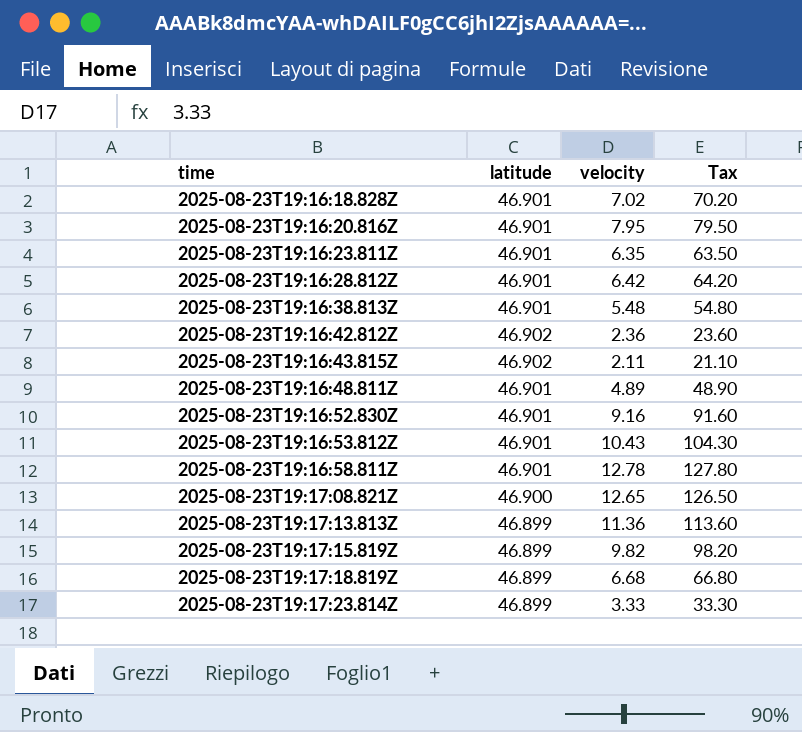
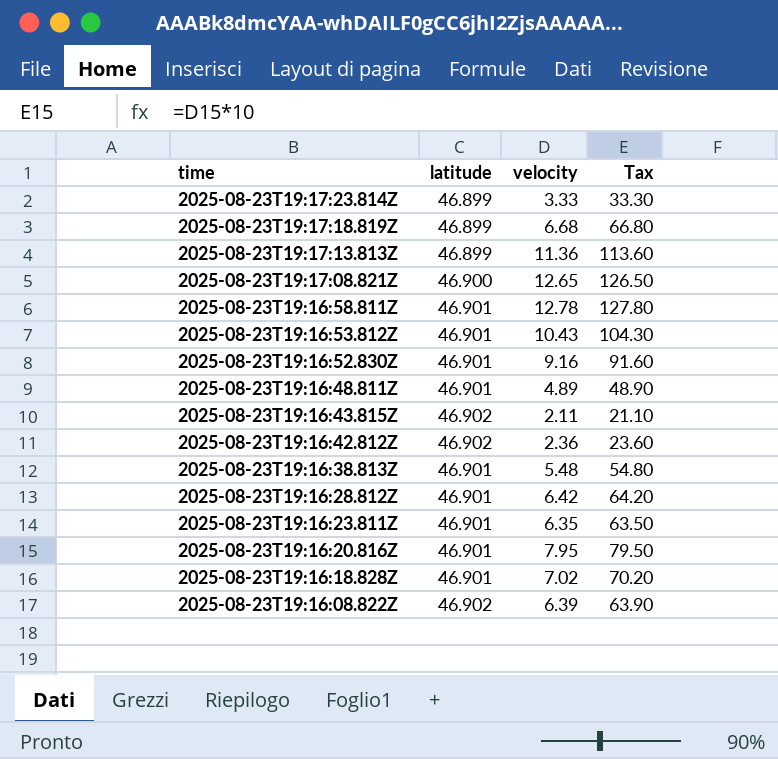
row order: time ascending -> time descending
row 2025-08-23T19:17:15.819Z: 46.899 | 9.82 | 98.20 -> none
row 2025-08-23T19:16:08.822Z: none -> 46.902 | 6.39 | 63.90

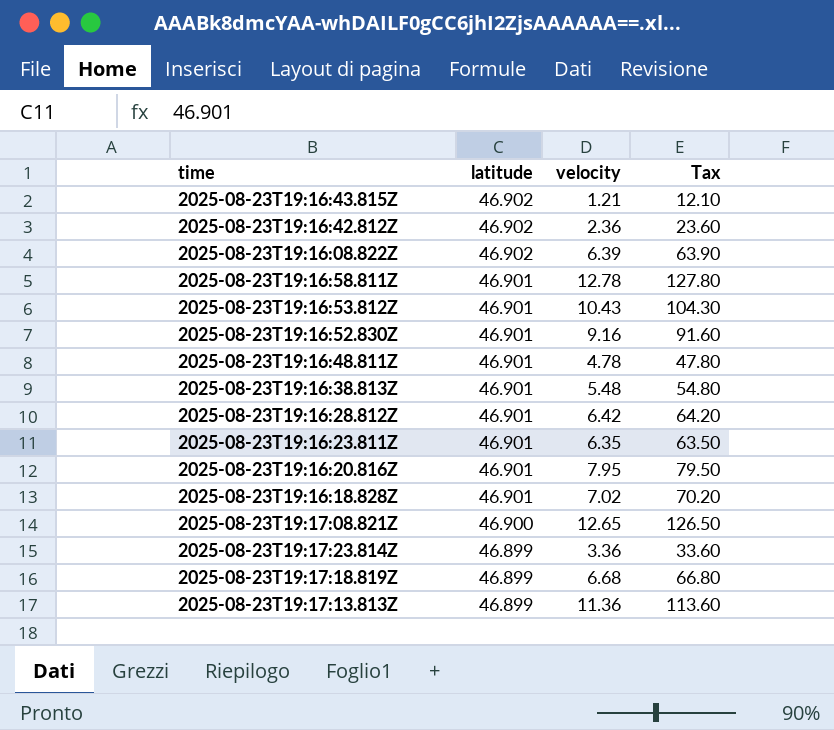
row order: time descending -> latitude descending
2025-08-23T19:16:43.815Z | velocity: 2.11 -> 1.21
2025-08-23T19:16:43.815Z | Tax: 21.10 -> 12.10
2025-08-23T19:16:48.811Z | velocity: 4.89 -> 4.78
2025-08-23T19:16:48.811Z | Tax: 48.90 -> 47.80
2025-08-23T19:17:23.814Z | velocity: 3.33 -> 3.36
2025-08-23T19:17:23.814Z | Tax: 33.30 -> 33.60

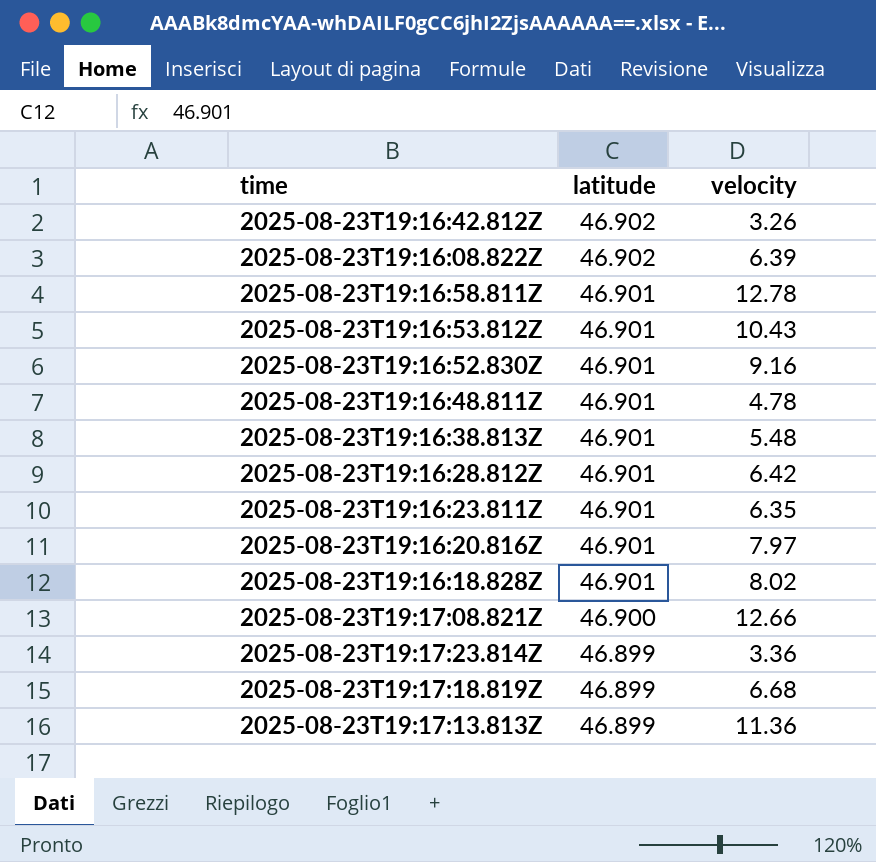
column Tax | formula: [velocity] * 10 -> none
row 2025-08-23T19:16:43.815Z: 46.902 | 1.21 | 12.10 -> none
2025-08-23T19:16:42.812Z | velocity: 2.36 -> 3.26
2025-08-23T19:16:20.816Z | velocity: 7.95 -> 7.97
2025-08-23T19:16:18.828Z | velocity: 7.02 -> 8.02
2025-08-23T19:17:08.821Z | velocity: 12.65 -> 12.66

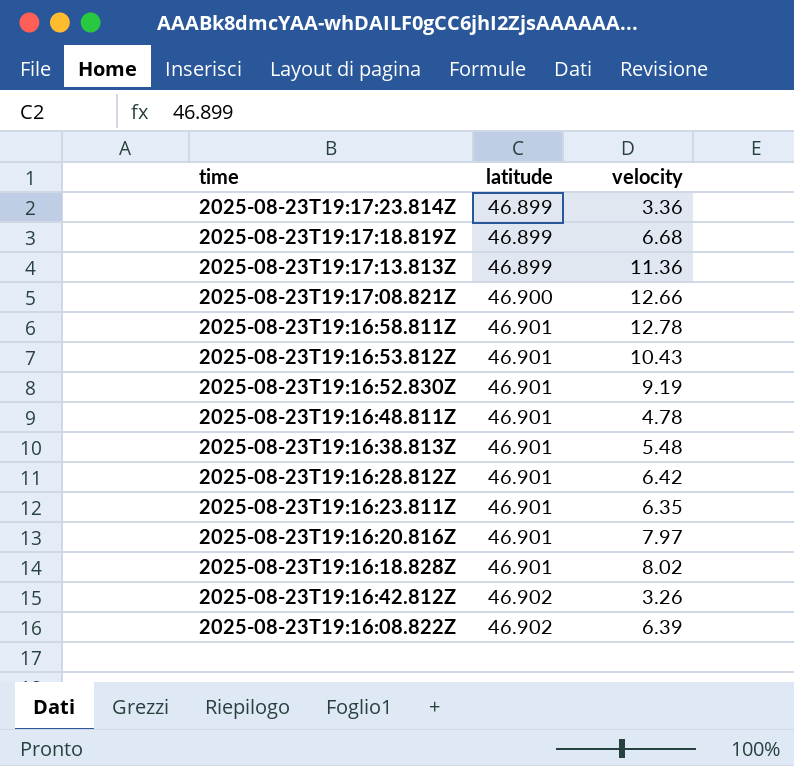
row order: latitude descending -> latitude ascending
2025-08-23T19:16:52.830Z | velocity: 9.16 -> 9.19

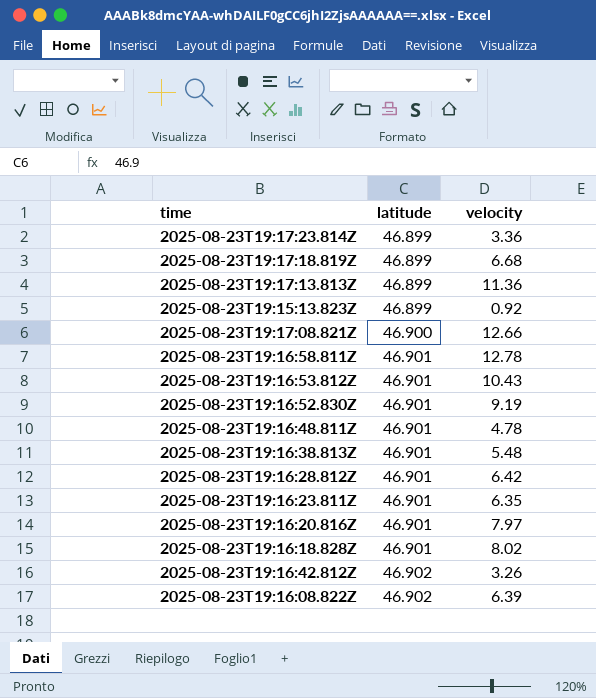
row 2025-08-23T19:15:13.823Z: none -> 46.899 | 0.92

